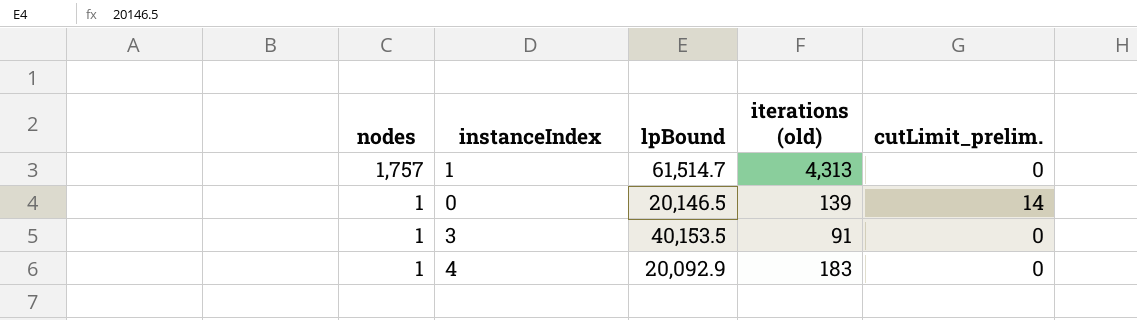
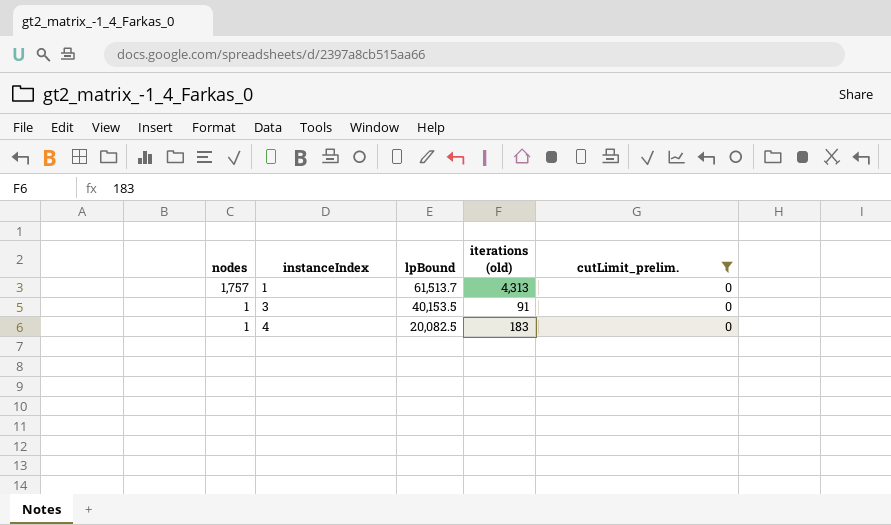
filter: none -> cutLimit_prelim. = 0
1 | lpBound: 61,514.7 -> 61,513.7
4 | lpBound: 20,092.9 -> 20,082.5

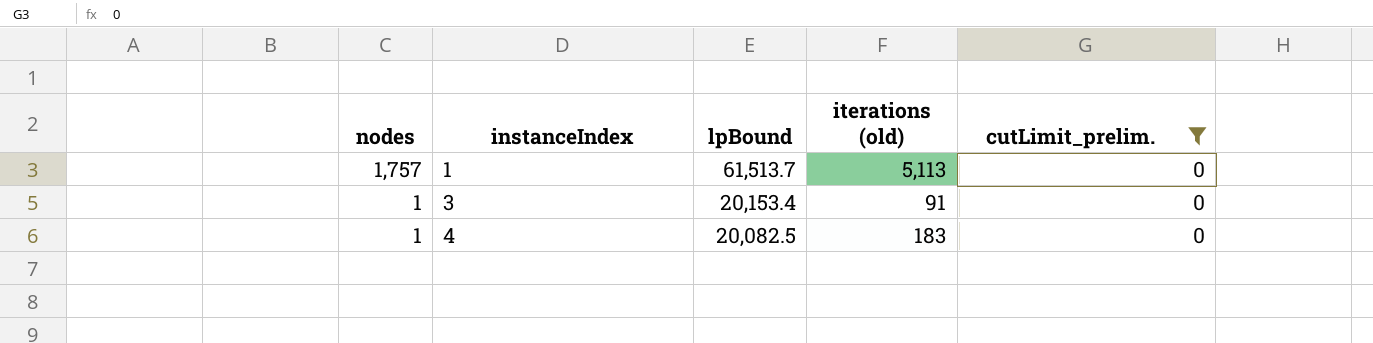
1 | iterations (old): 4,313 -> 5,113
3 | lpBound: 40,153.5 -> 20,153.4

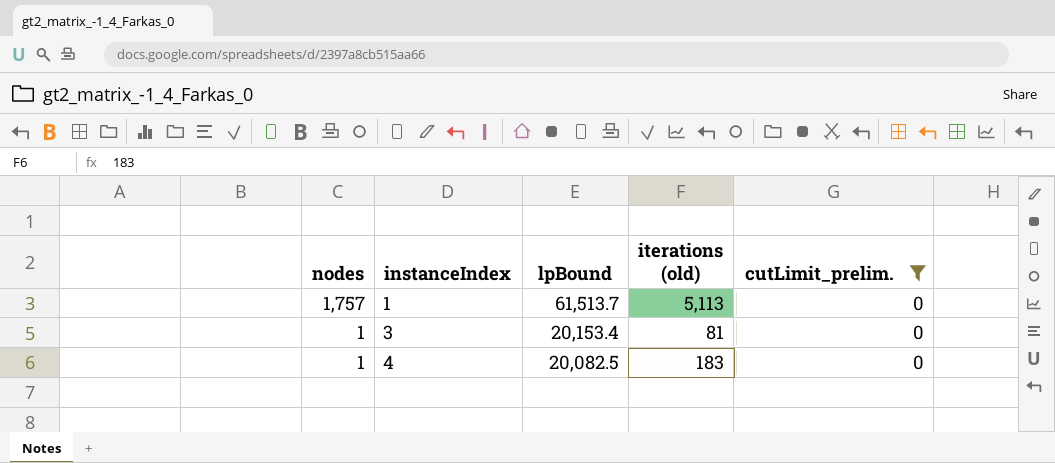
3 | iterations (old): 91 -> 81

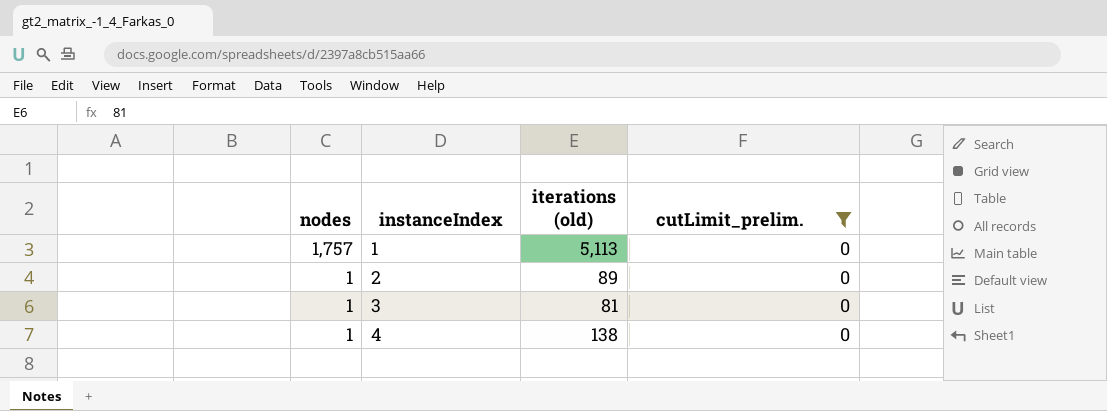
column lpBound | position: 3 -> none
row 2: none -> 1 | 89 | 0
4 | iterations (old): 183 -> 138

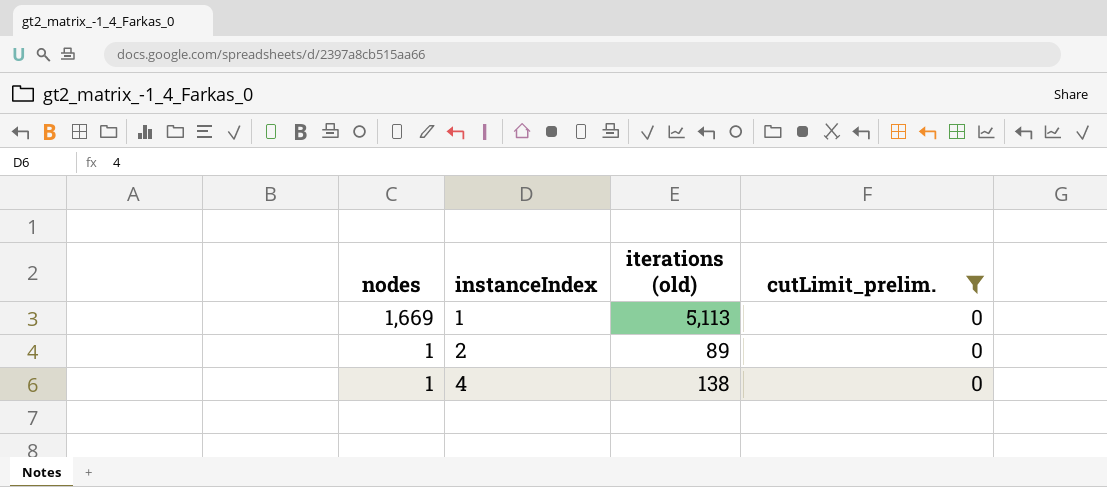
row 3: 1 | 81 | 0 -> none
1 | nodes: 1,757 -> 1,669

